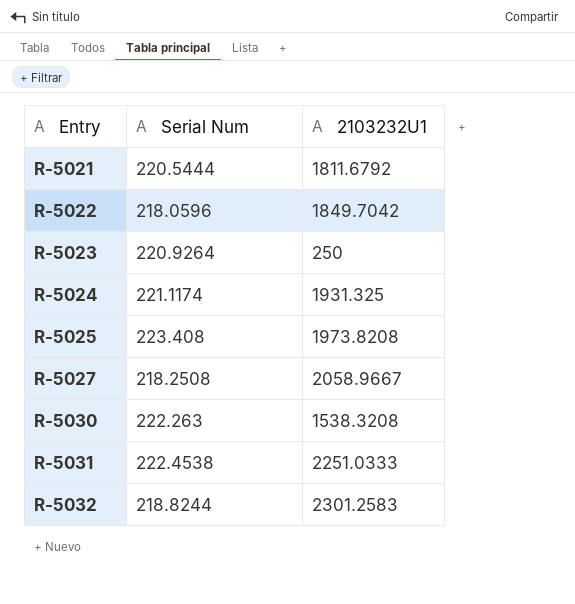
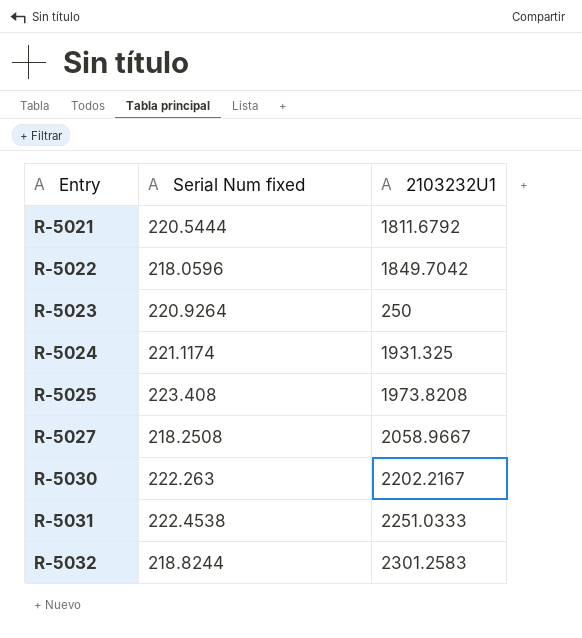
column name: Serial Num -> Serial Num fixed
R-5030 | 2103232U1: 1538.3208 -> 2202.2167

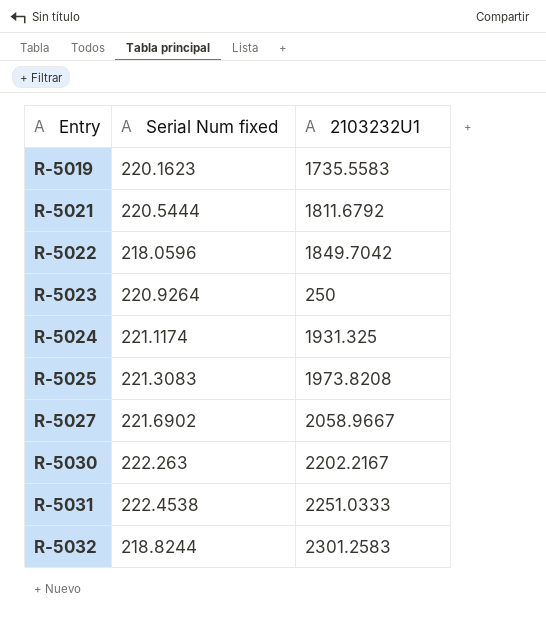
row R-5019: none -> 220.1623 | 1735.5583
R-5025 | Serial Num fixed: 223.408 -> 221.3083
R-5027 | Serial Num fixed: 218.2508 -> 221.6902

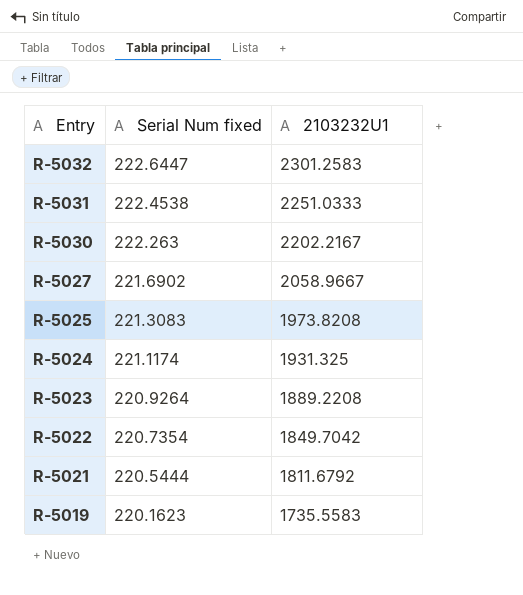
row order: Entry ascending -> Entry descending
R-5032 | Serial Num fixed: 218.8244 -> 222.6447
R-5023 | 2103232U1: 250 -> 1889.2208
R-5022 | Serial Num fixed: 218.0596 -> 220.7354

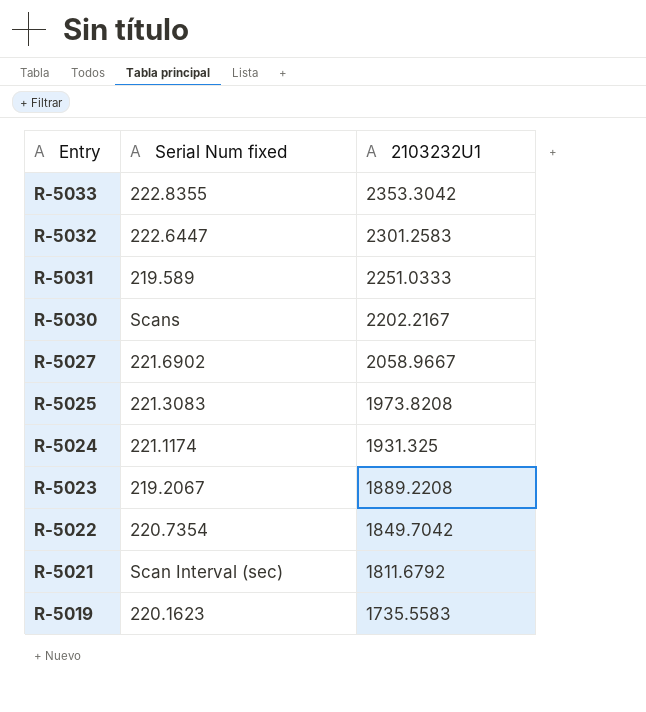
row R-5033: none -> 222.8355 | 2353.3042
R-5031 | Serial Num fixed: 222.4538 -> 219.589
R-5030 | Serial Num fixed: 222.263 -> Scans
R-5023 | Serial Num fixed: 220.9264 -> 219.2067
R-5021 | Serial Num fixed: 220.5444 -> Scan Interval (sec)

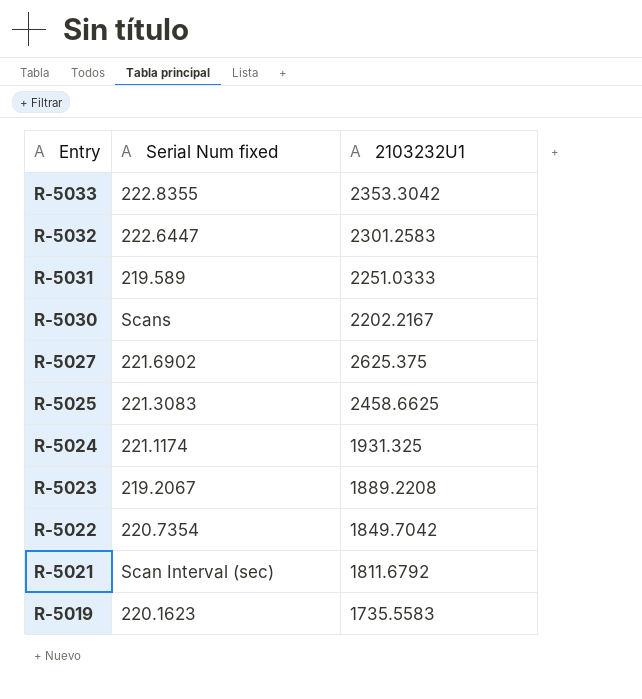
R-5027 | 2103232U1: 2058.9667 -> 2625.375
R-5025 | 2103232U1: 1973.8208 -> 2458.6625

